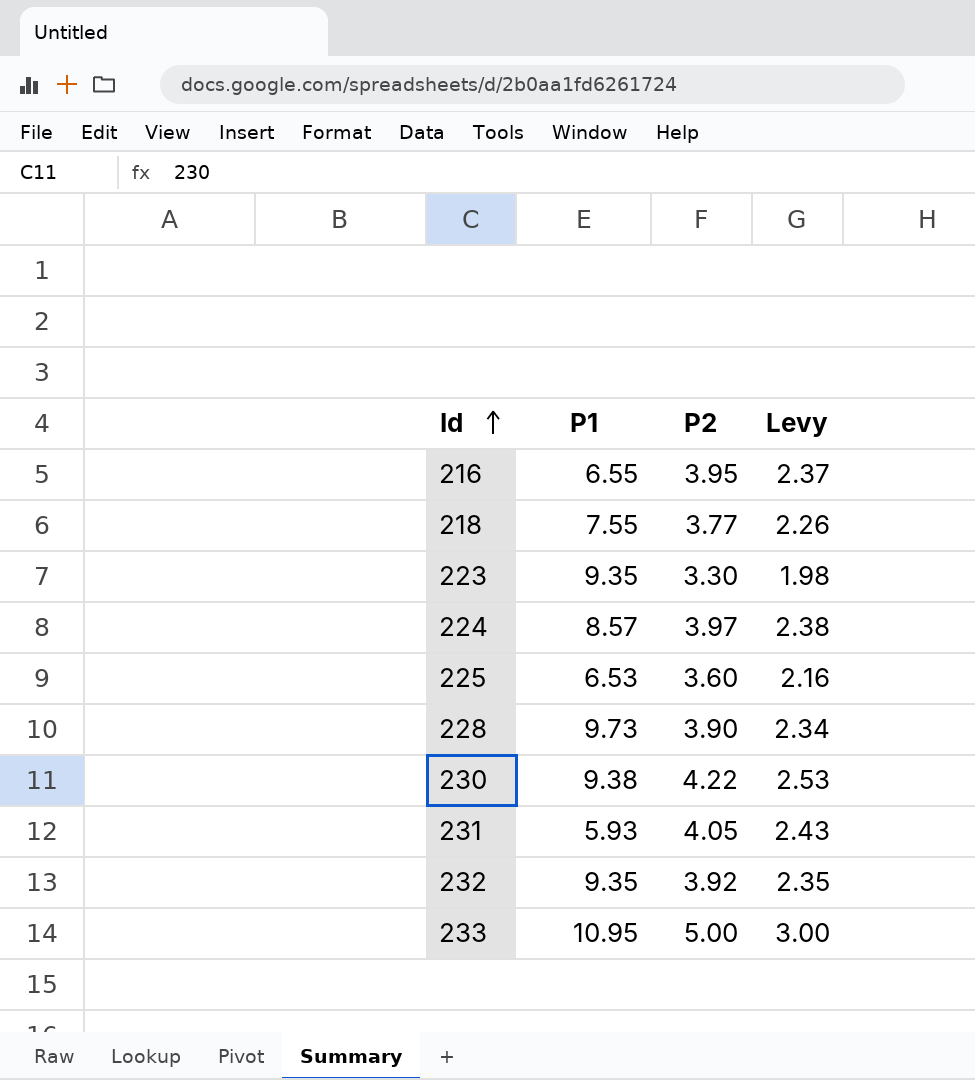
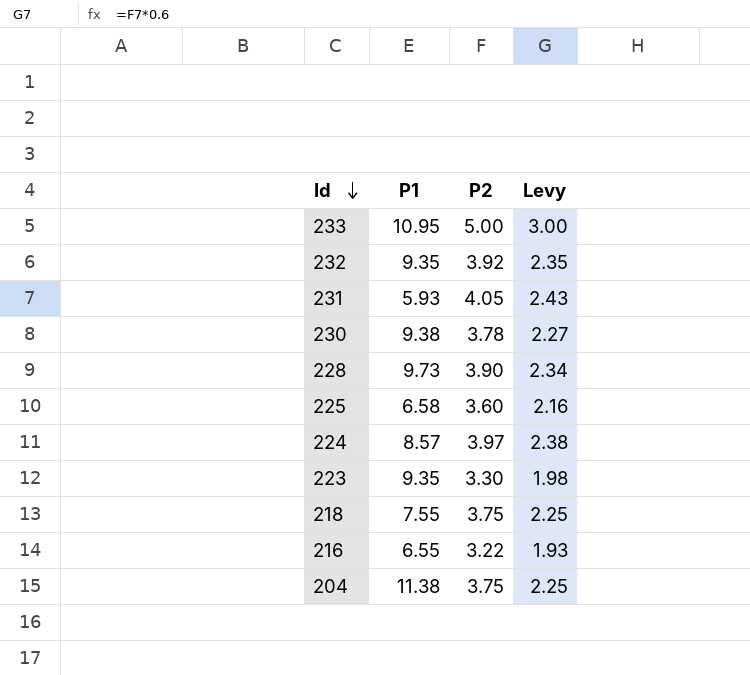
row order: Id ascending -> Id descending
230 | P2: 4.22 -> 3.78
230 | Levy: 2.53 -> 2.27
225 | P1: 6.53 -> 6.58
218 | P2: 3.77 -> 3.75
218 | Levy: 2.26 -> 2.25
216 | P2: 3.95 -> 3.22
216 | Levy: 2.37 -> 1.93
row 204: none -> 11.38 | 3.75 | 2.25

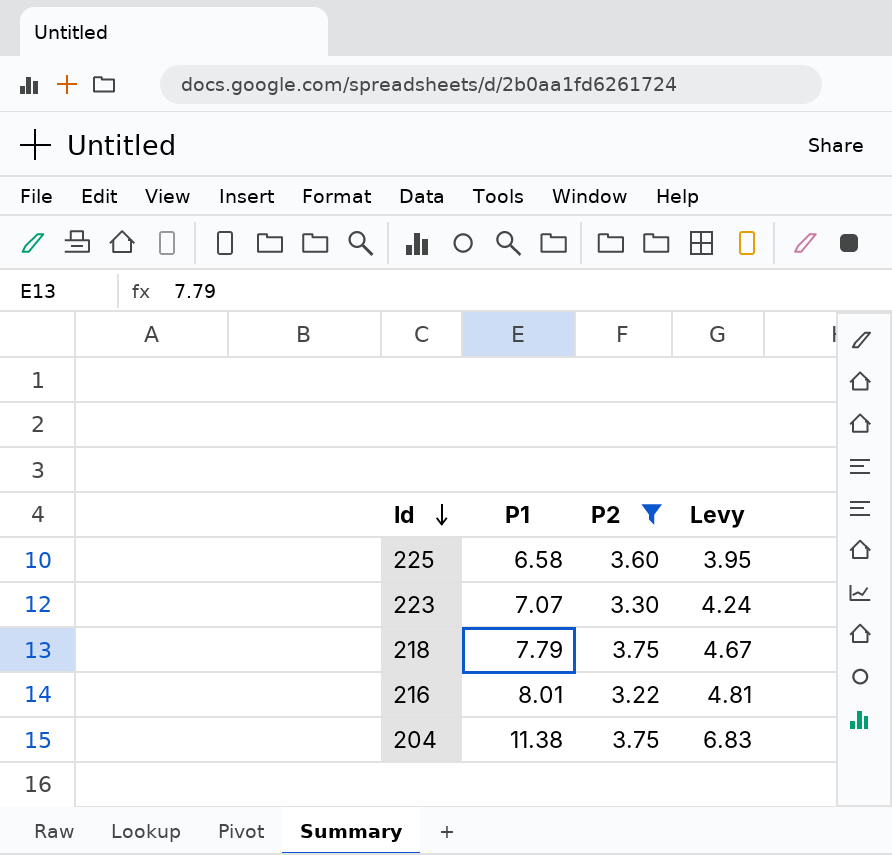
filter: none -> P2 <= 3.75
column Levy | formula: [P2] * 0.6 -> [P1] * 0.6
223 | P1: 9.35 -> 7.07
218 | P1: 7.55 -> 7.79
216 | P1: 6.55 -> 8.01

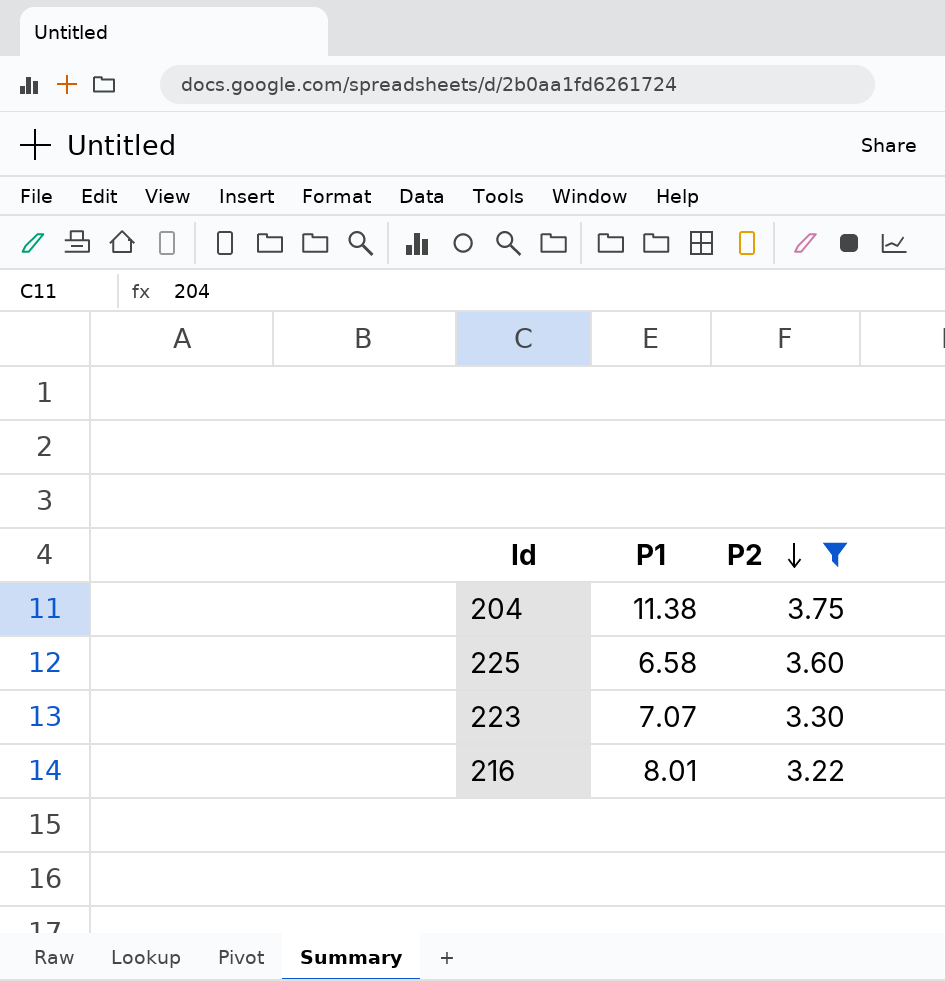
row order: Id descending -> P2 descending
column Levy | formula: [P1] * 0.6 -> none
row 218: 7.79 | 3.75 | 4.67 -> none

